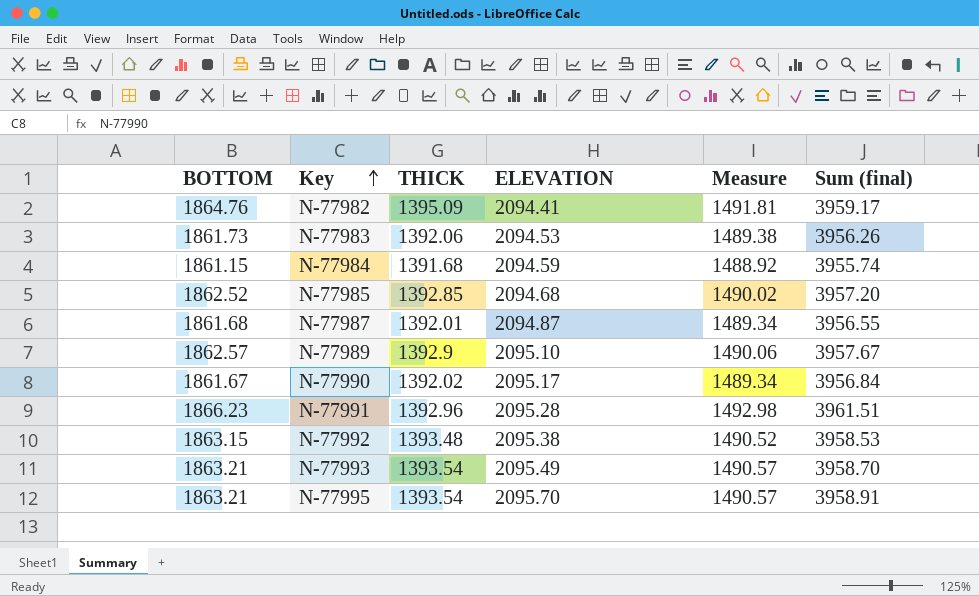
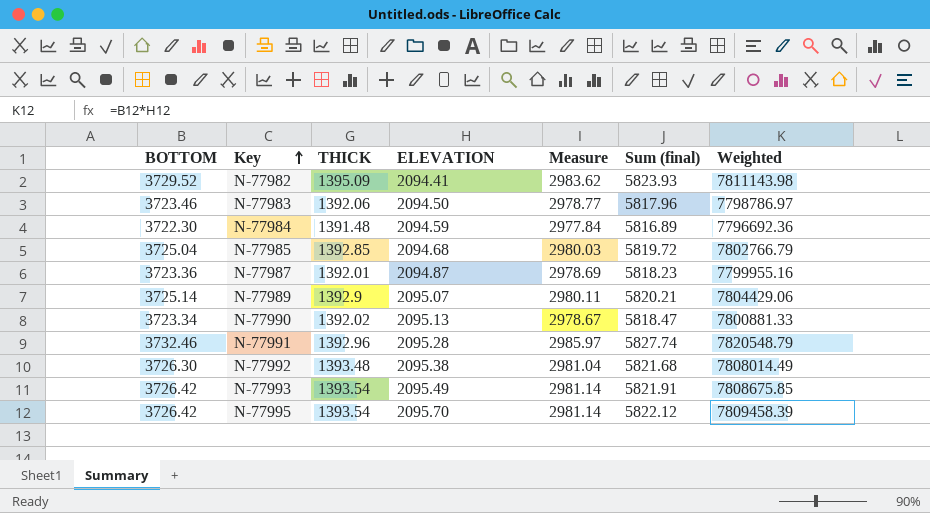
column Weighted | formula: none -> [BOTTOM] * [ELEVATION]
N-77982 | BOTTOM: 1864.76 -> 3729.52
N-77982 | Measure: 1491.81 -> 2983.62
N-77982 | Sum (final): 3959.17 -> 5823.93
N-77983 | BOTTOM: 1861.73 -> 3723.46
N-77983 | ELEVATION: 2094.53 -> 2094.50
N-77983 | Measure: 1489.38 -> 2978.77
N-77983 | Sum (final): 3956.26 -> 5817.96
N-77984 | BOTTOM: 1861.15 -> 3722.30
N-77984 | THICK: 1391.68 -> 1391.48
N-77984 | Measure: 1488.92 -> 2977.84
N-77984 | Sum (final): 3955.74 -> 5816.89
N-77985 | BOTTOM: 1862.52 -> 3725.04
N-77985 | Measure: 1490.02 -> 2980.03
N-77985 | Sum (final): 3957.20 -> 5819.72
N-77987 | BOTTOM: 1861.68 -> 3723.36
N-77987 | Measure: 1489.34 -> 2978.69
N-77987 | Sum (final): 3956.55 -> 5818.23
N-77989 | BOTTOM: 1862.57 -> 3725.14
N-77989 | ELEVATION: 2095.10 -> 2095.07
N-77989 | Measure: 1490.06 -> 2980.11
N-77989 | Sum (final): 3957.67 -> 5820.21
N-77990 | BOTTOM: 1861.67 -> 3723.34
N-77990 | ELEVATION: 2095.17 -> 2095.13
N-77990 | Measure: 1489.34 -> 2978.67
N-77990 | Sum (final): 3956.84 -> 5818.47
N-77991 | BOTTOM: 1866.23 -> 3732.46
N-77991 | Measure: 1492.98 -> 2985.97
N-77991 | Sum (final): 3961.51 -> 5827.74
N-77992 | BOTTOM: 1863.15 -> 3726.30
N-77992 | Measure: 1490.52 -> 2981.04
N-77992 | Sum (final): 3958.53 -> 5821.68
N-77993 | BOTTOM: 1863.21 -> 3726.42
N-77993 | Measure: 1490.57 -> 2981.14
N-77993 | Sum (final): 3958.70 -> 5821.91
N-77995 | BOTTOM: 1863.21 -> 3726.42
N-77995 | Measure: 1490.57 -> 2981.14
N-77995 | Sum (final): 3958.91 -> 5822.12

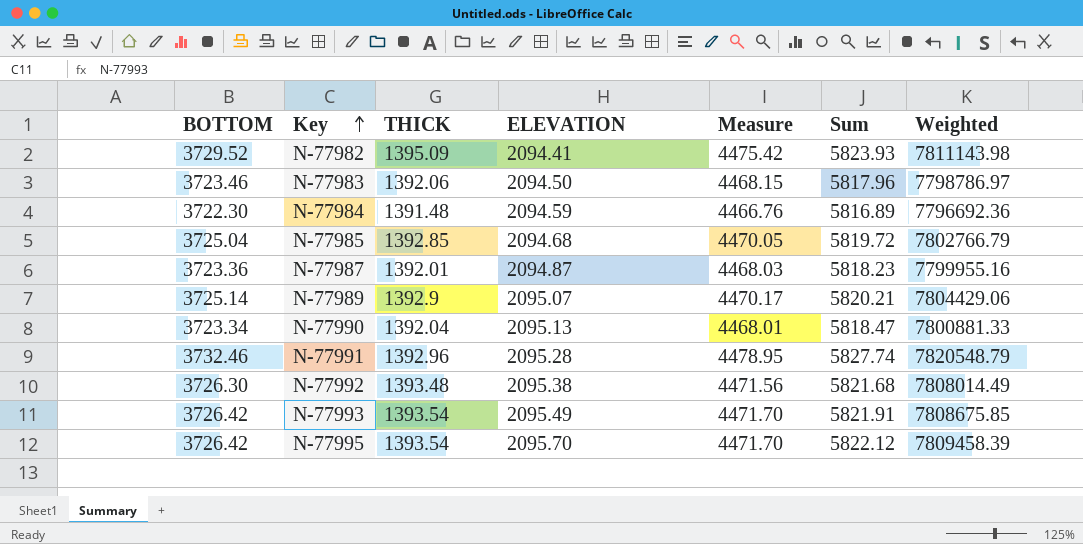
column Measure | formula: [BOTTOM] * 0.8 -> [BOTTOM] * 1.2
column name: Sum (final) -> Sum
N-77990 | THICK: 1392.02 -> 1392.04

